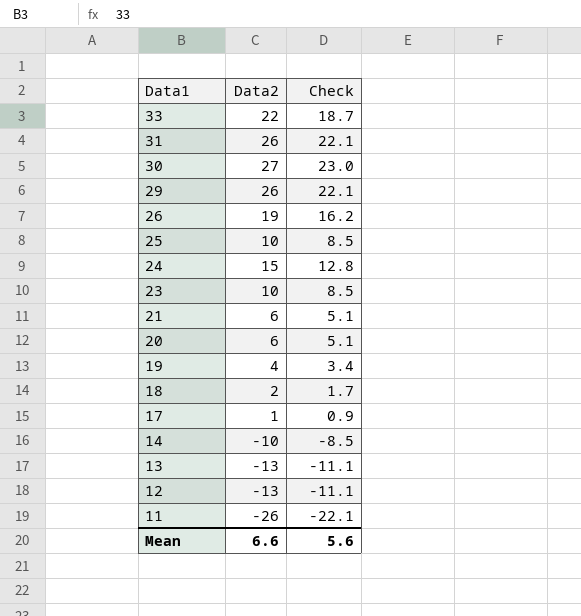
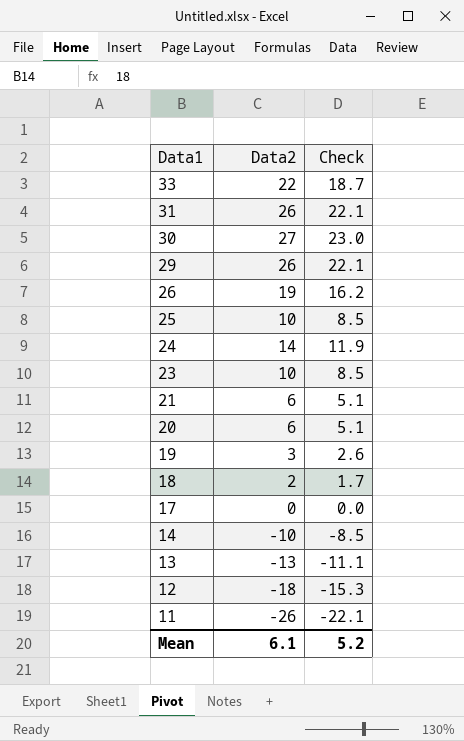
24 | Data2: 15 -> 14
24 | Check: 12.8 -> 11.9
19 | Data2: 4 -> 3
19 | Check: 3.4 -> 2.6
17 | Data2: 1 -> 0
17 | Check: 0.9 -> 0.0
12 | Data2: -13 -> -18
12 | Check: -11.1 -> -15.3
Mean | Data2: 6.6 -> 6.1
Mean | Check: 5.6 -> 5.2

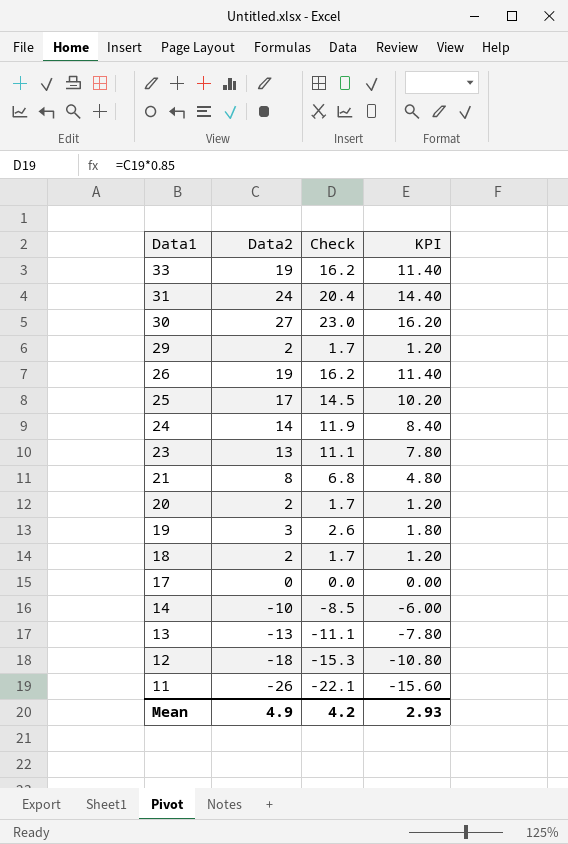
column KPI | formula: none -> [Data2] * 0.6
33 | Data2: 22 -> 19
33 | Check: 18.7 -> 16.2
31 | Data2: 26 -> 24
31 | Check: 22.1 -> 20.4
29 | Data2: 26 -> 2
29 | Check: 22.1 -> 1.7
25 | Data2: 10 -> 17
25 | Check: 8.5 -> 14.5
23 | Data2: 10 -> 13
23 | Check: 8.5 -> 11.1
21 | Data2: 6 -> 8
21 | Check: 5.1 -> 6.8
20 | Data2: 6 -> 2
20 | Check: 5.1 -> 1.7
Mean | Data2: 6.1 -> 4.9
Mean | Check: 5.2 -> 4.2

